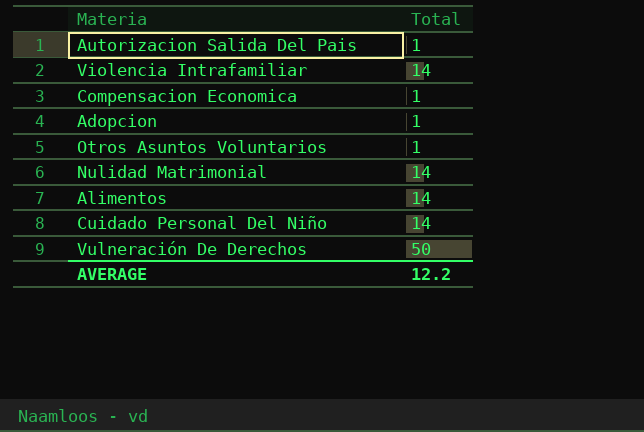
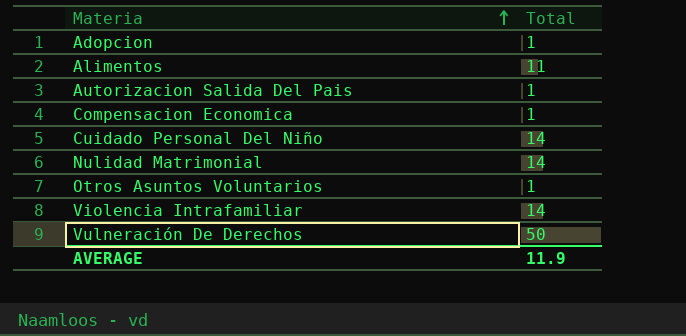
row order: none -> Materia ascending
Alimentos | Total: 14 -> 11
AVERAGE | Total: 12.2 -> 11.9

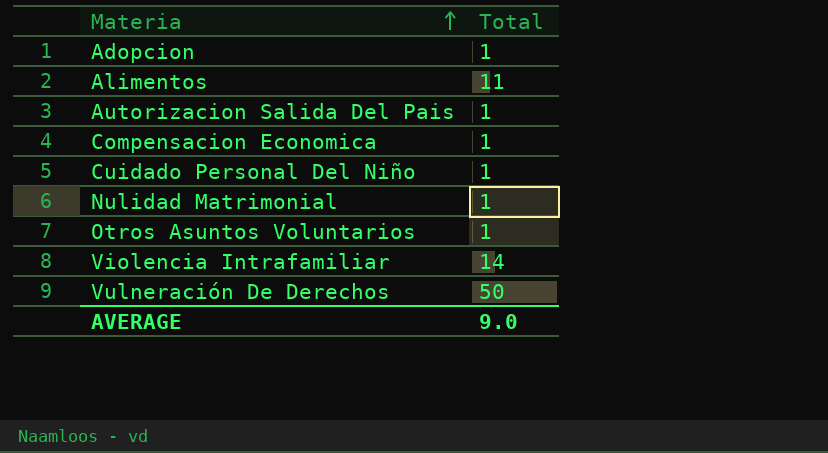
Cuidado Personal Del Niño | Total: 14 -> 1
Nulidad Matrimonial | Total: 14 -> 1
AVERAGE | Total: 11.9 -> 9.0

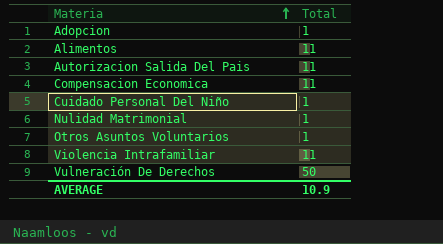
Autorizacion Salida Del Pais | Total: 1 -> 11
Compensacion Economica | Total: 1 -> 11
Violencia Intrafamiliar | Total: 14 -> 11
AVERAGE | Total: 9.0 -> 10.9

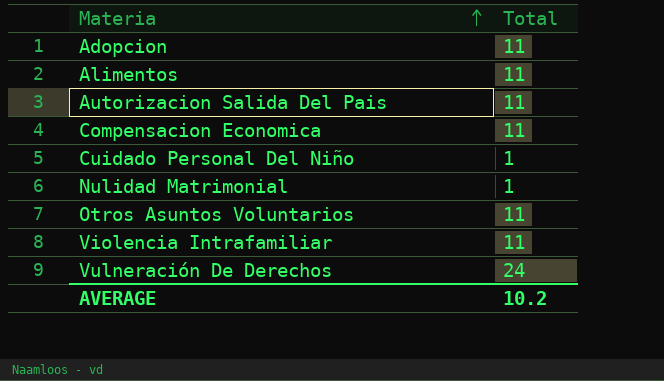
Adopcion | Total: 1 -> 11
Otros Asuntos Voluntarios | Total: 1 -> 11
Vulneración De Derechos | Total: 50 -> 24
AVERAGE | Total: 10.9 -> 10.2

